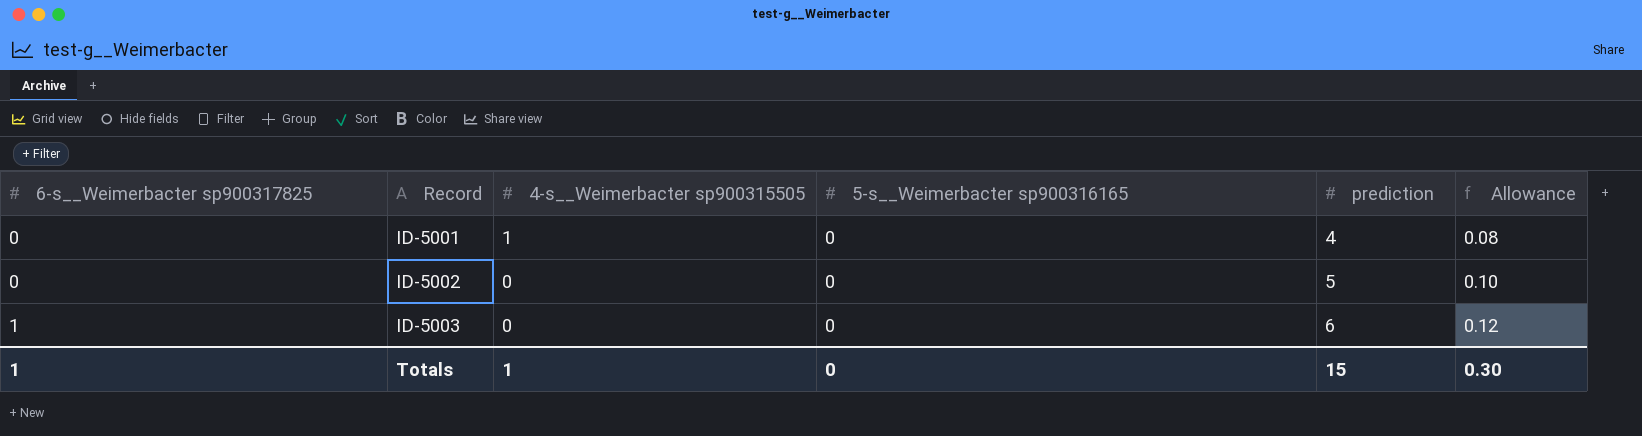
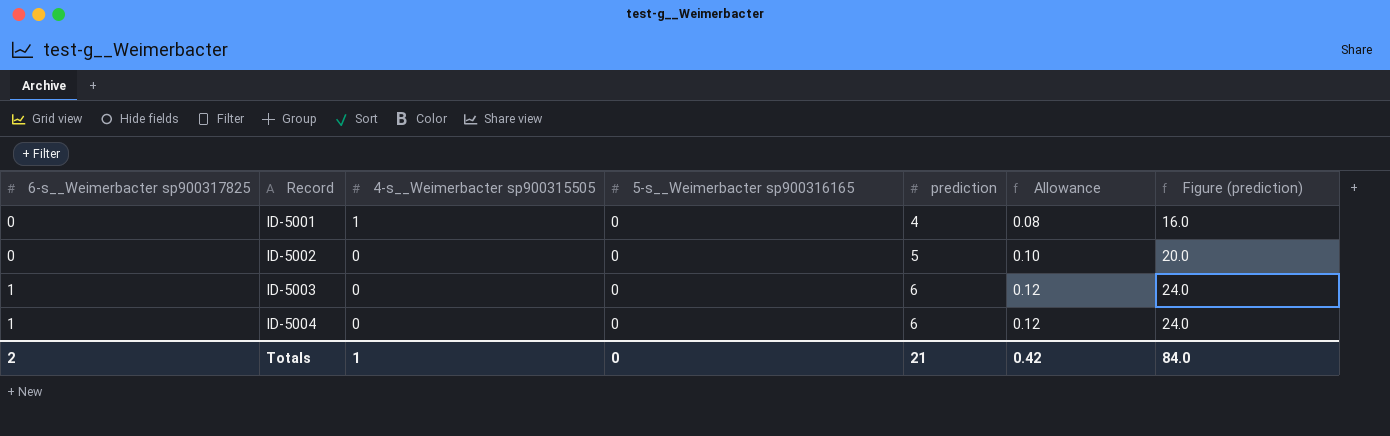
column Figure (prediction) | formula: none -> [prediction] * 4
row ID-5004: none -> 1 | 0 | 0 | 6 | 0.12 | 24.0
Totals | 6-s__Weimerbacter sp900317825: 1 -> 2
Totals | prediction: 15 -> 21
Totals | Allowance: 0.30 -> 0.42

